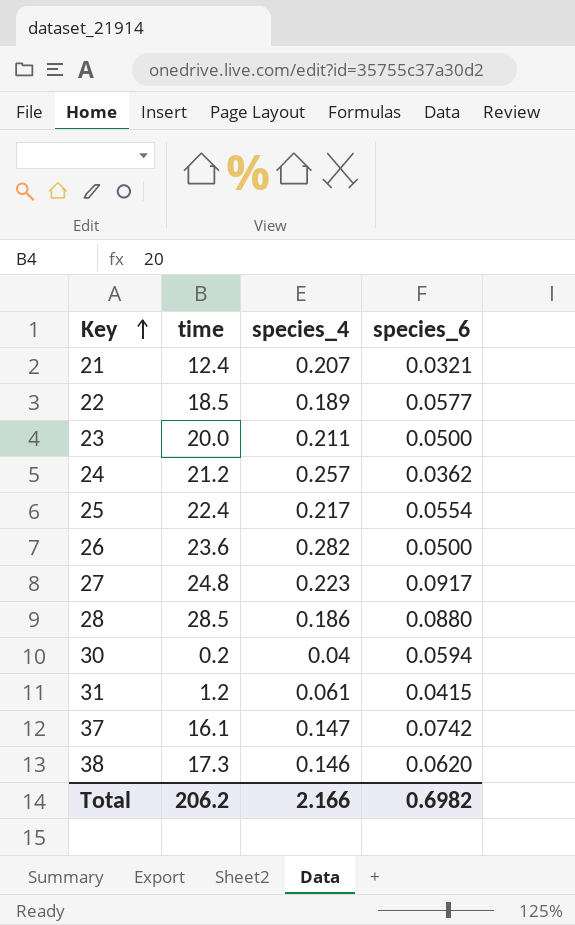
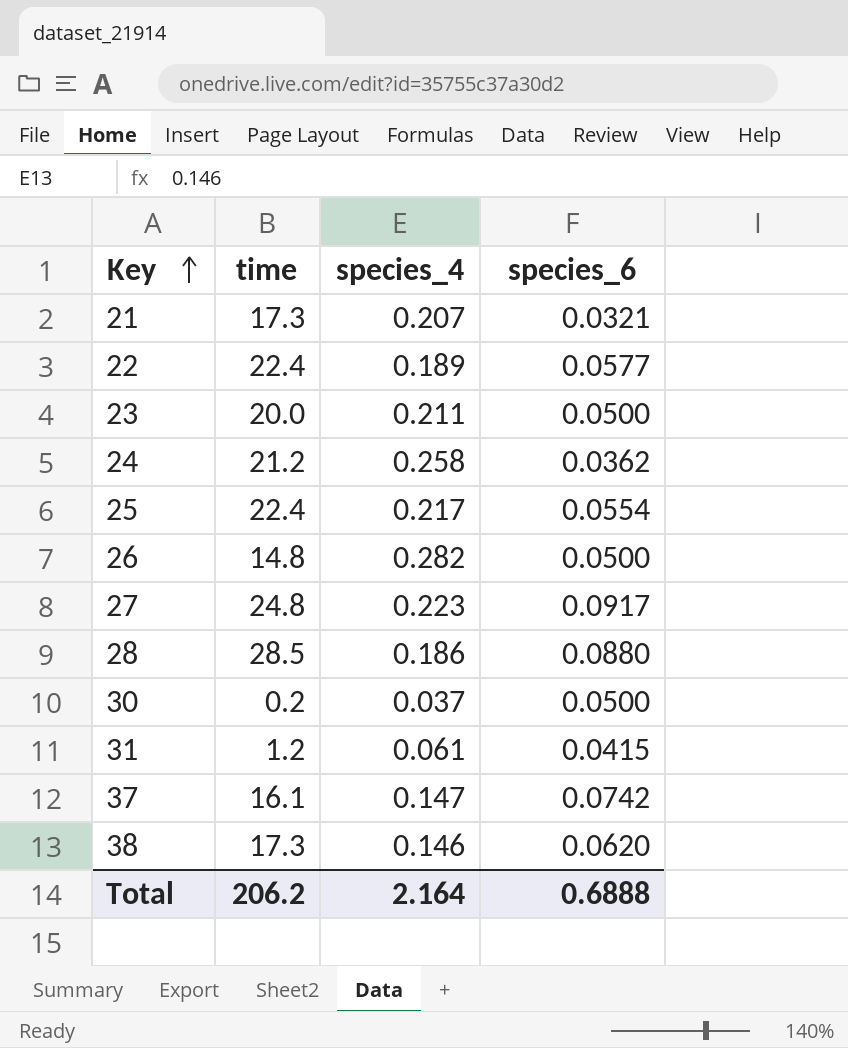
21 | time: 12.4 -> 17.3
22 | time: 18.5 -> 22.4
24 | species_4: 0.257 -> 0.258
26 | time: 23.6 -> 14.8
30 | species_4: 0.04 -> 0.037
30 | species_6: 0.0594 -> 0.0500
Total | species_4: 2.166 -> 2.164
Total | species_6: 0.6982 -> 0.6888

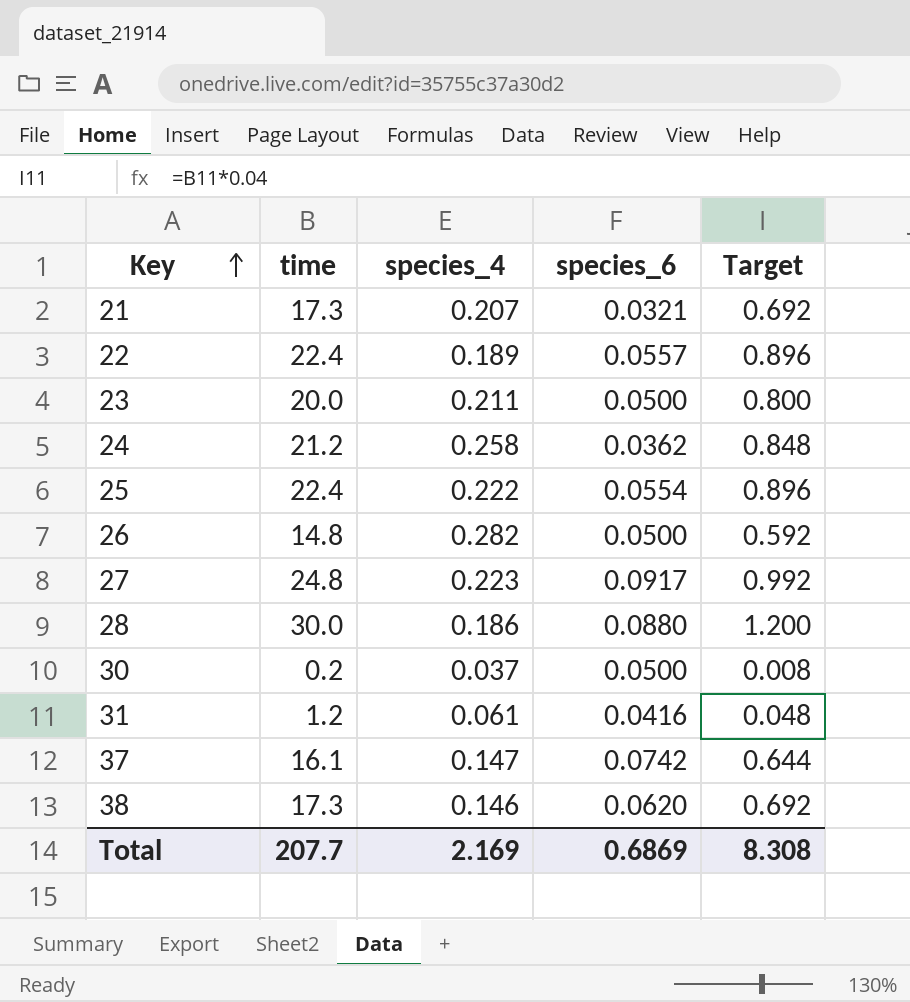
column Target | formula: none -> [time] * 0.04
22 | species_6: 0.0577 -> 0.0557
25 | species_4: 0.217 -> 0.222
28 | time: 28.5 -> 30.0
31 | species_6: 0.0415 -> 0.0416
Total | time: 206.2 -> 207.7
Total | species_4: 2.164 -> 2.169
Total | species_6: 0.6888 -> 0.6869

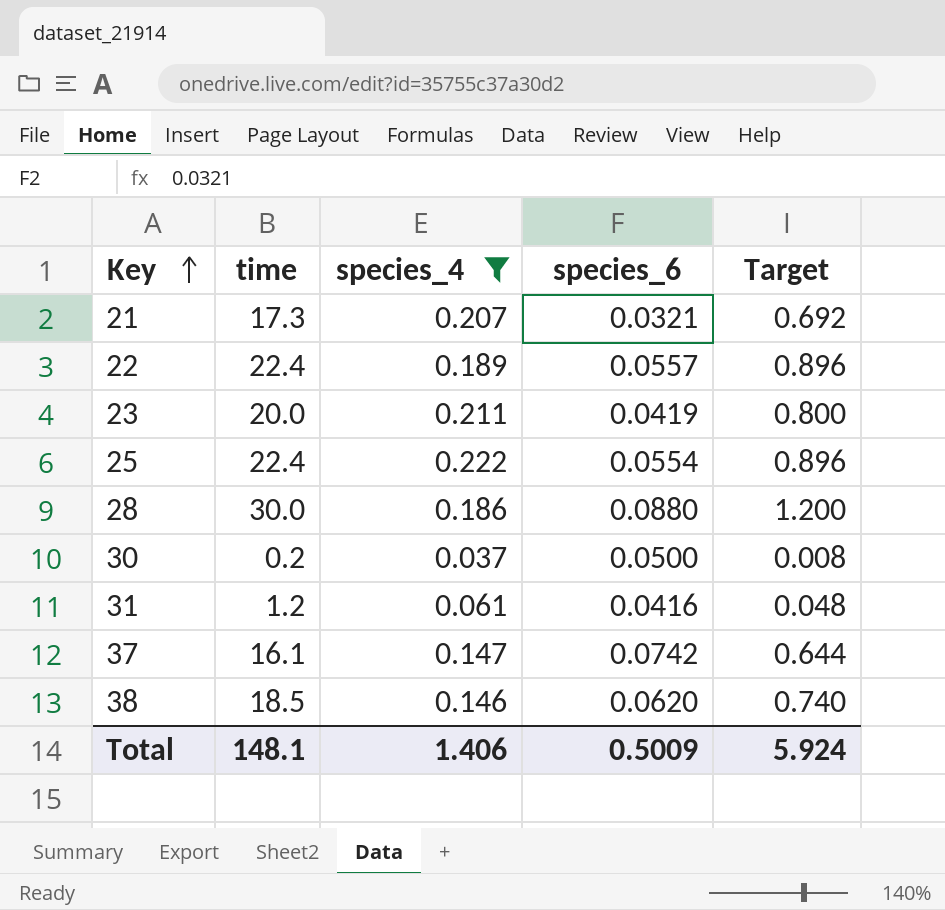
filter: none -> species_4 <= 0.222
23 | species_6: 0.0500 -> 0.0419
38 | time: 17.3 -> 18.5
38 | Target: 0.692 -> 0.740
Total | time: 207.7 -> 148.1
Total | species_4: 2.169 -> 1.406
Total | species_6: 0.6869 -> 0.5009
Total | Target: 8.308 -> 5.924

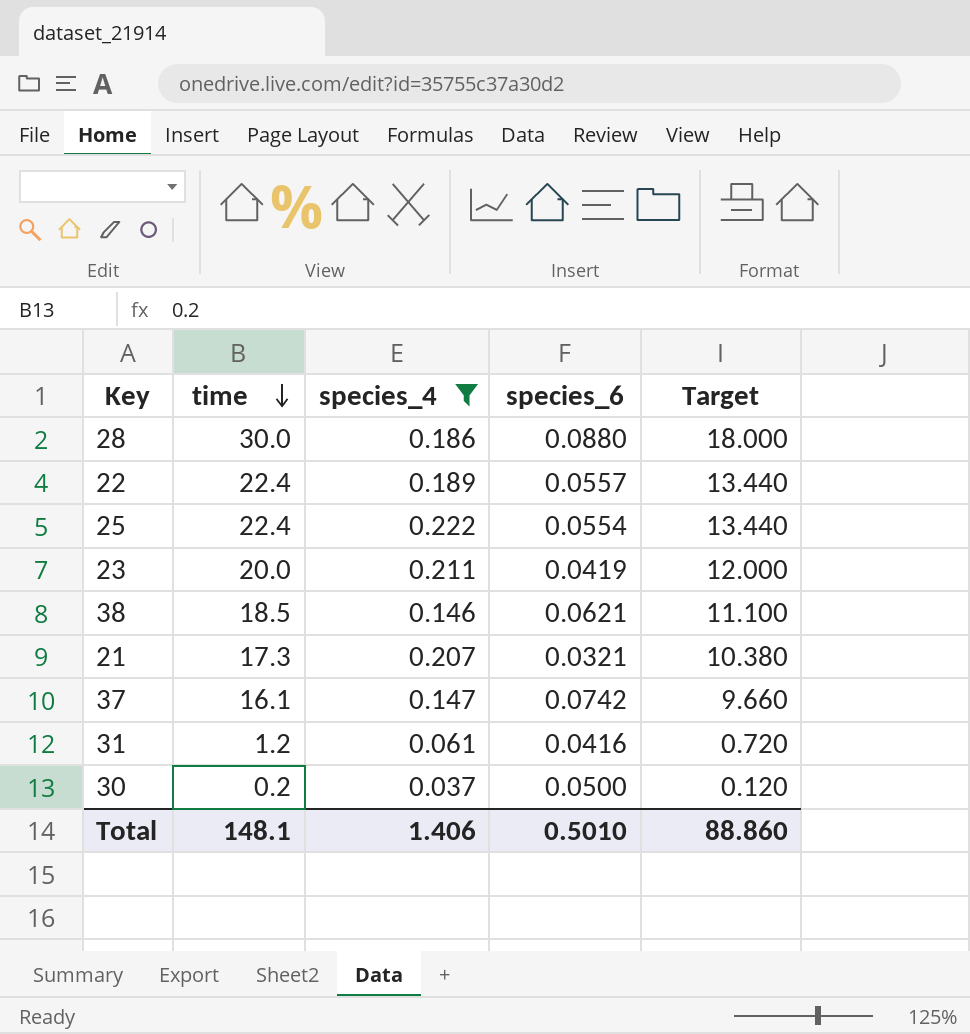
row order: Key ascending -> time descending
column Target | formula: [time] * 0.04 -> [time] * 0.6
38 | species_6: 0.0620 -> 0.0621
Total | species_6: 0.5009 -> 0.5010
Total | Target: 5.924 -> 88.860

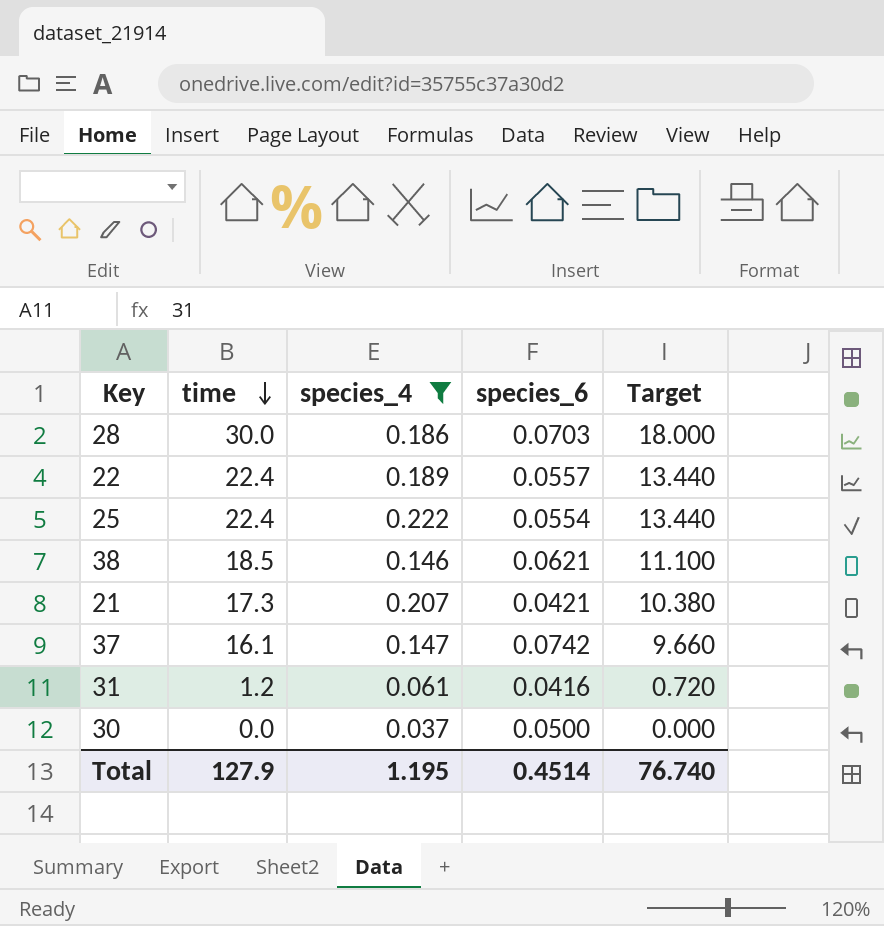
row 23: 20.0 | 0.211 | 0.0419 | 12.000 -> none
28 | species_6: 0.0880 -> 0.0703
21 | species_6: 0.0321 -> 0.0421
30 | time: 0.2 -> 0.0
30 | Target: 0.120 -> 0.000
Total | time: 148.1 -> 127.9
Total | species_4: 1.406 -> 1.195
Total | species_6: 0.5010 -> 0.4514
Total | Target: 88.860 -> 76.740

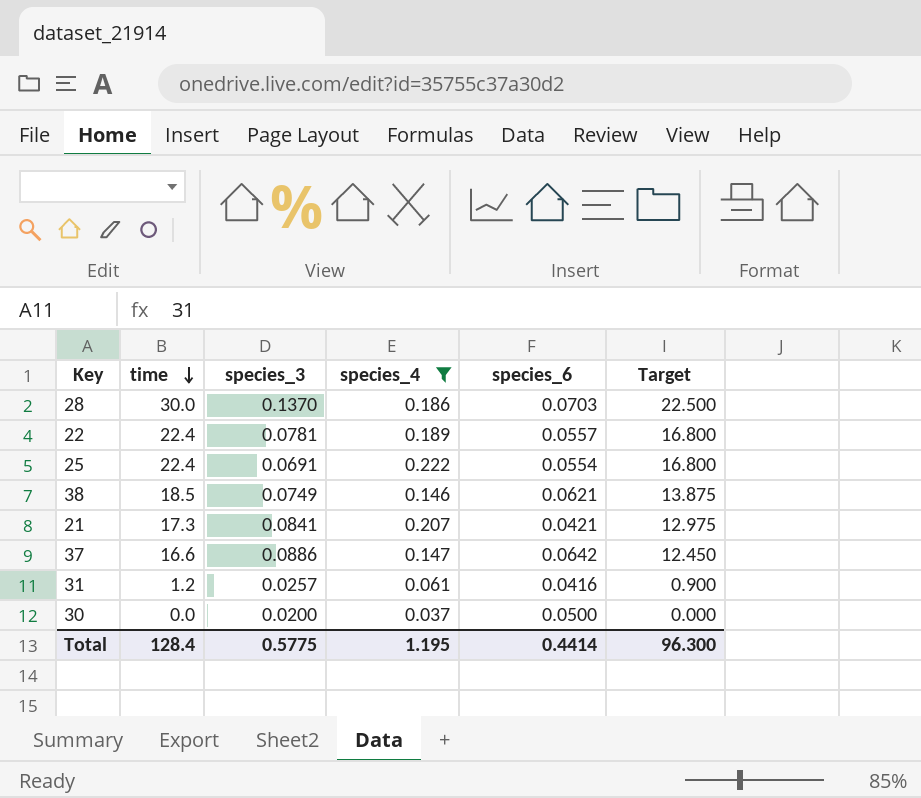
column species_3 | position: none -> 3
column Target | formula: [time] * 0.6 -> [time] * 0.75
37 | time: 16.1 -> 16.6
37 | species_6: 0.0742 -> 0.0642
Total | time: 127.9 -> 128.4
Total | species_6: 0.4514 -> 0.4414
Total | Target: 76.740 -> 96.300

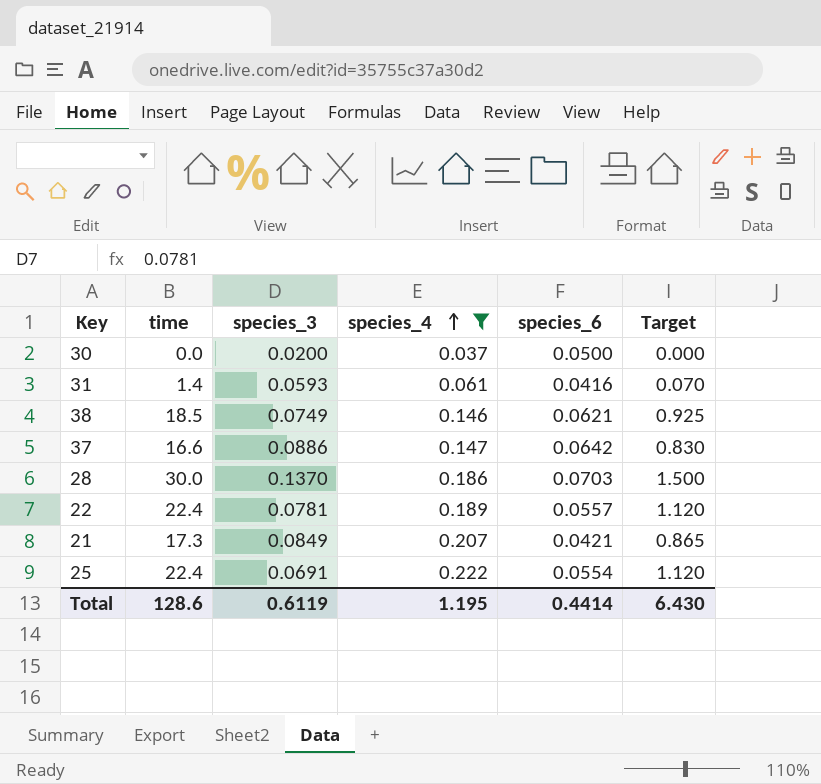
row order: time descending -> species_4 ascending
column Target | formula: [time] * 0.75 -> [time] * 0.05
31 | time: 1.2 -> 1.4
31 | species_3: 0.0257 -> 0.0593
21 | species_3: 0.0841 -> 0.0849
Total | time: 128.4 -> 128.6
Total | species_3: 0.5775 -> 0.6119
Total | Target: 96.300 -> 6.430

